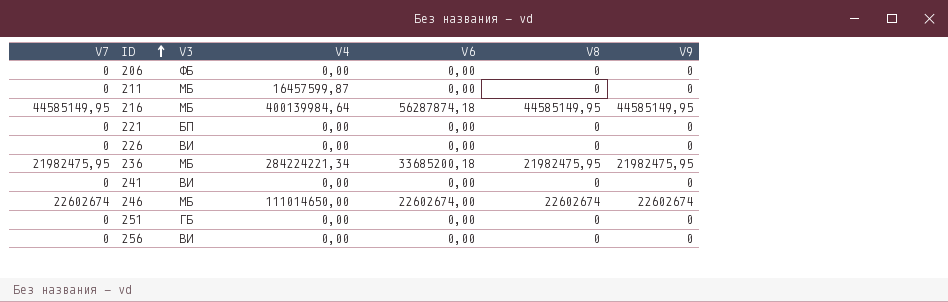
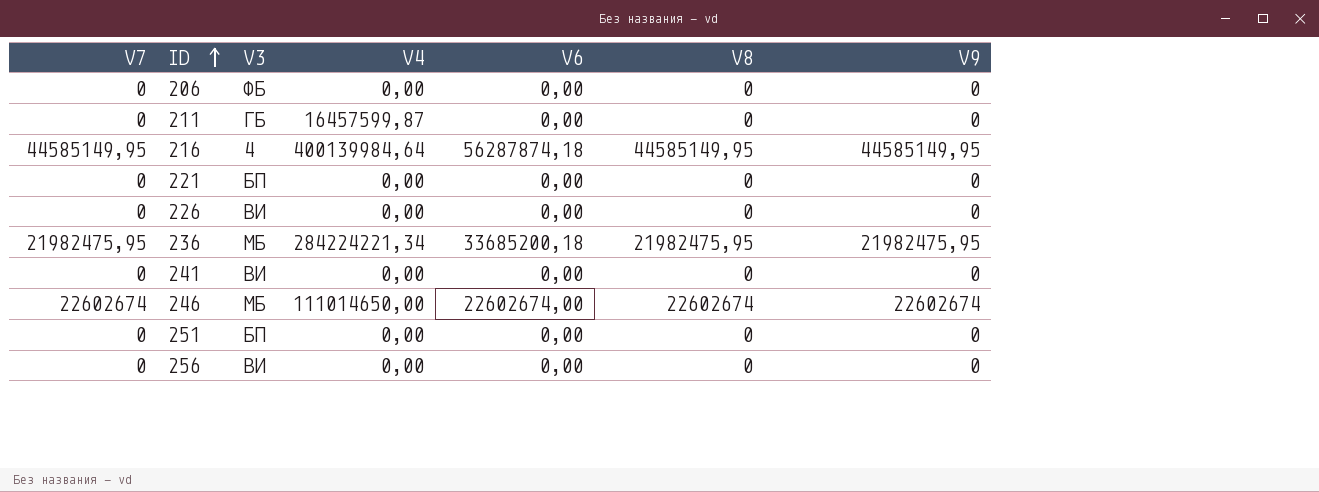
211 | V3: МБ -> ГБ
216 | V3: МБ -> 4
251 | V3: ГБ -> БП

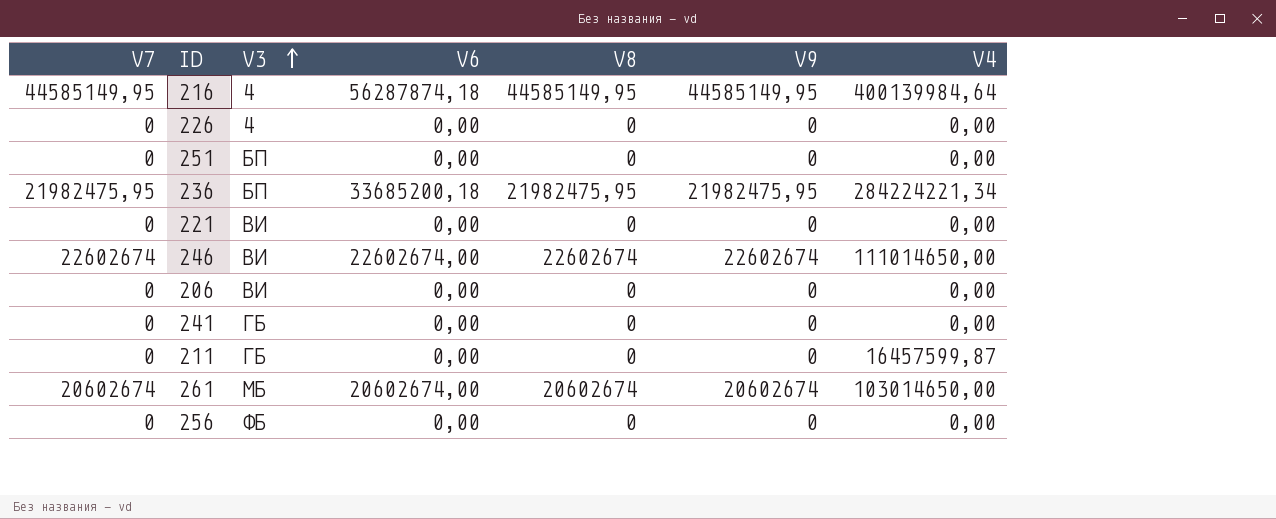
row order: ID ascending -> V3 ascending
column V4 | position: 4 -> 7
226 | V3: ВИ -> 4
236 | V3: МБ -> БП
221 | V3: БП -> ВИ
246 | V3: МБ -> ВИ
206 | V3: ФБ -> ВИ
241 | V3: ВИ -> ГБ
row 261: none -> 20602674 | МБ | 20602674,00 | 20602674 | 20602674 | 103014650,00
256 | V3: ВИ -> ФБ

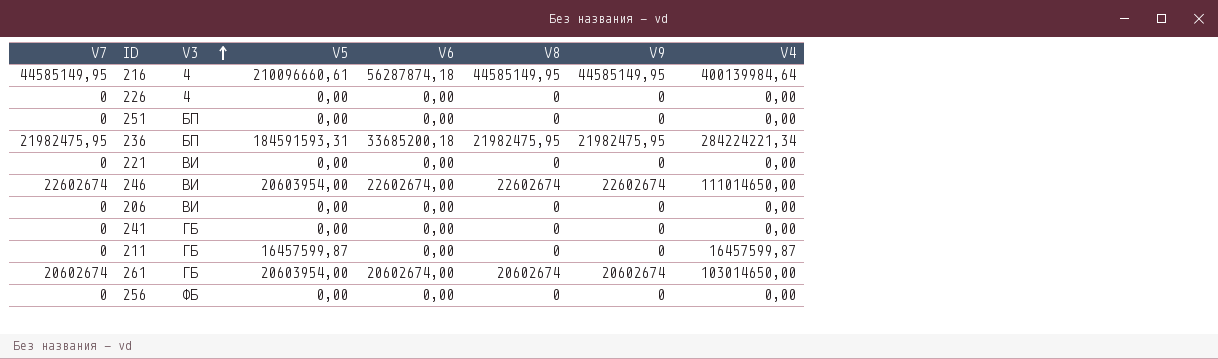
column V5 | position: none -> 4
261 | V3: МБ -> ГБ

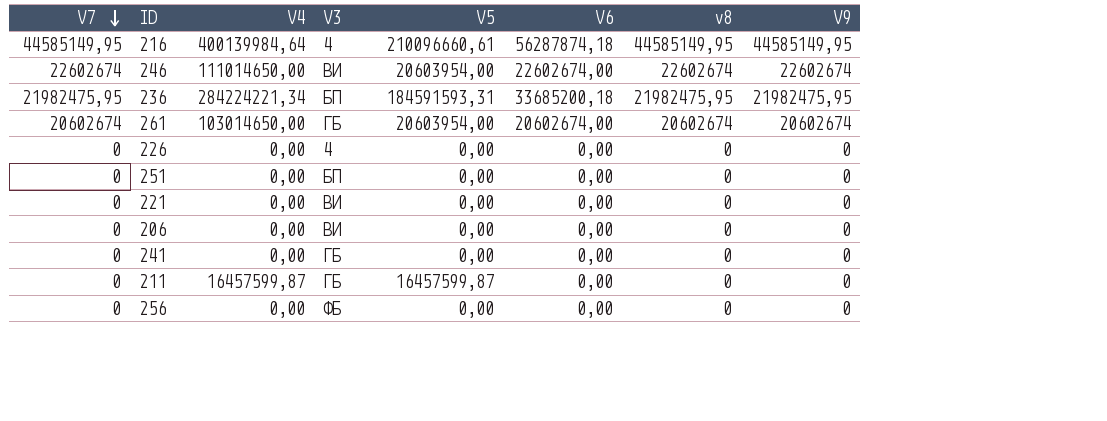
row order: V3 ascending -> V7 descending
column V4 | position: 8 -> 3
column name: V8 -> v8

